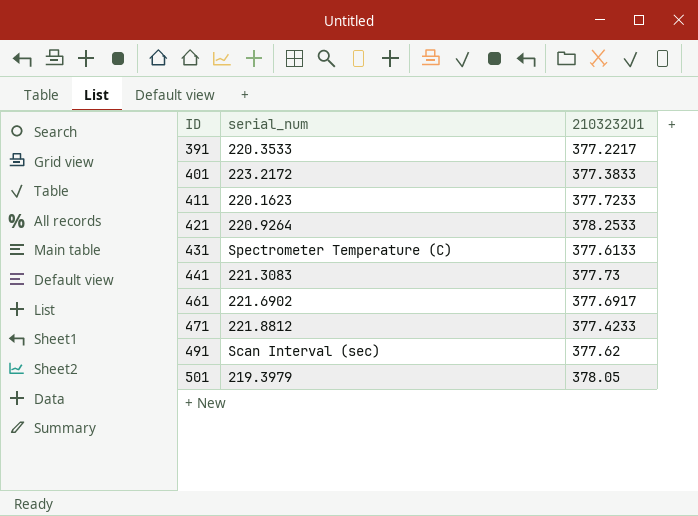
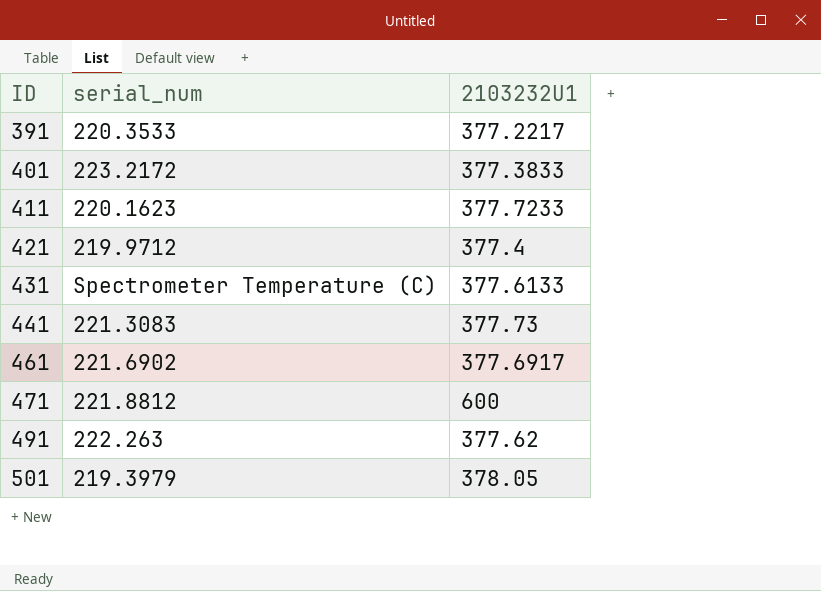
421 | serial_num: 220.9264 -> 219.9712
421 | 2103232U1: 378.2533 -> 377.4
471 | 2103232U1: 377.4233 -> 600
491 | serial_num: Scan Interval (sec) -> 222.263

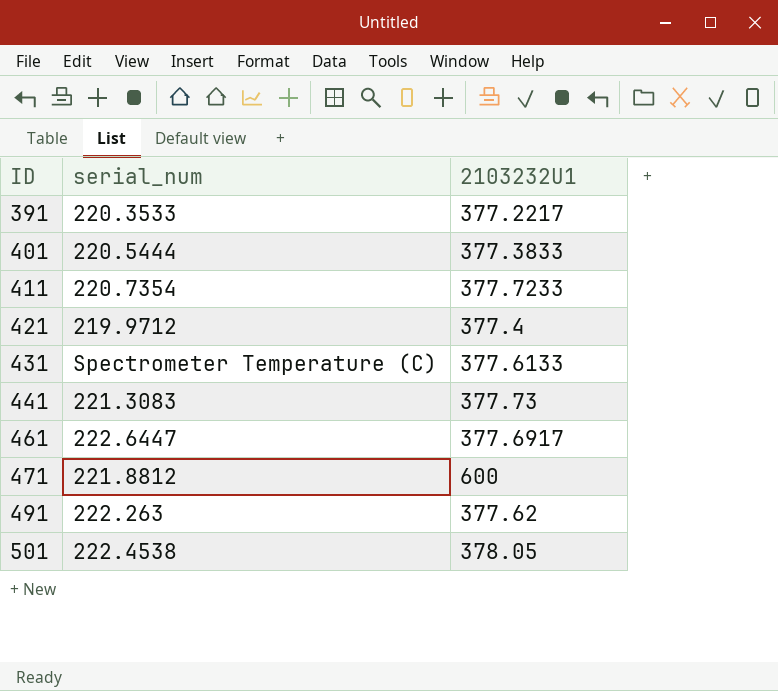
401 | serial_num: 223.2172 -> 220.5444
411 | serial_num: 220.1623 -> 220.7354
461 | serial_num: 221.6902 -> 222.6447
501 | serial_num: 219.3979 -> 222.4538

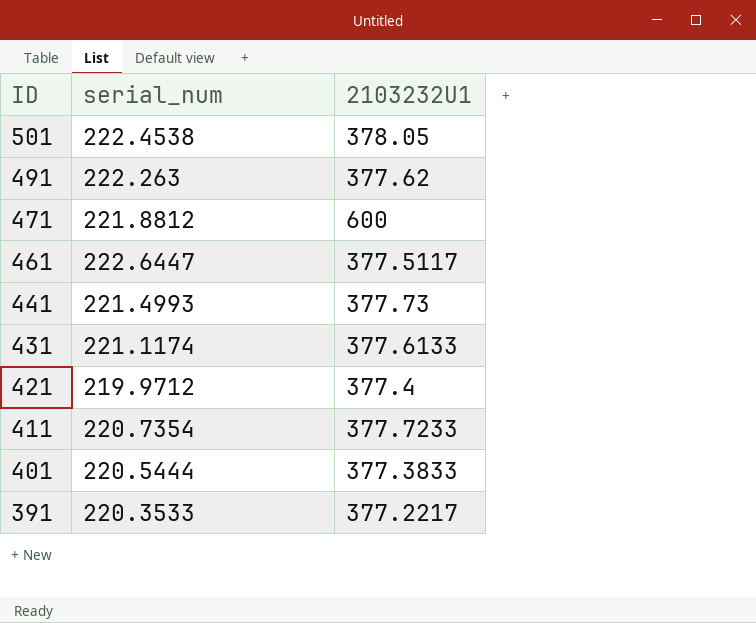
row order: ID ascending -> ID descending
461 | 2103232U1: 377.6917 -> 377.5117
441 | serial_num: 221.3083 -> 221.4993
431 | serial_num: Spectrometer Temperature (C) -> 221.1174

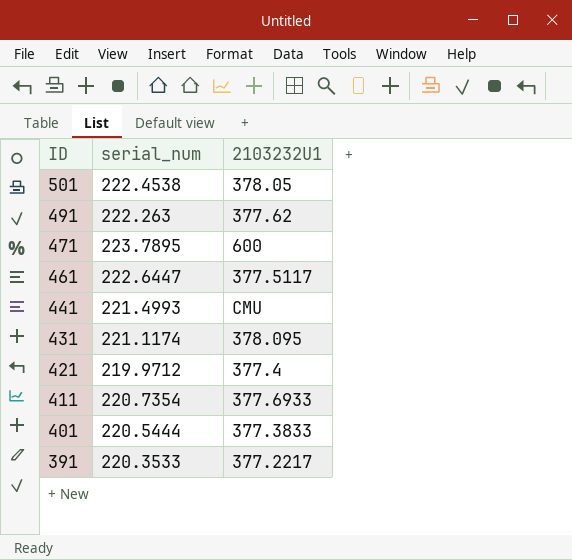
471 | serial_num: 221.8812 -> 223.7895
441 | 2103232U1: 377.73 -> CMU
431 | 2103232U1: 377.6133 -> 378.095
411 | 2103232U1: 377.7233 -> 377.6933

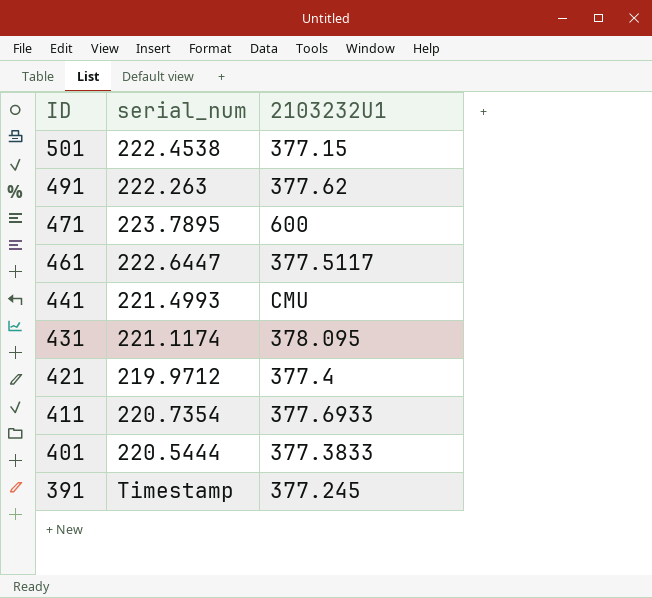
501 | 2103232U1: 378.05 -> 377.15
391 | serial_num: 220.3533 -> Timestamp
391 | 2103232U1: 377.2217 -> 377.245

